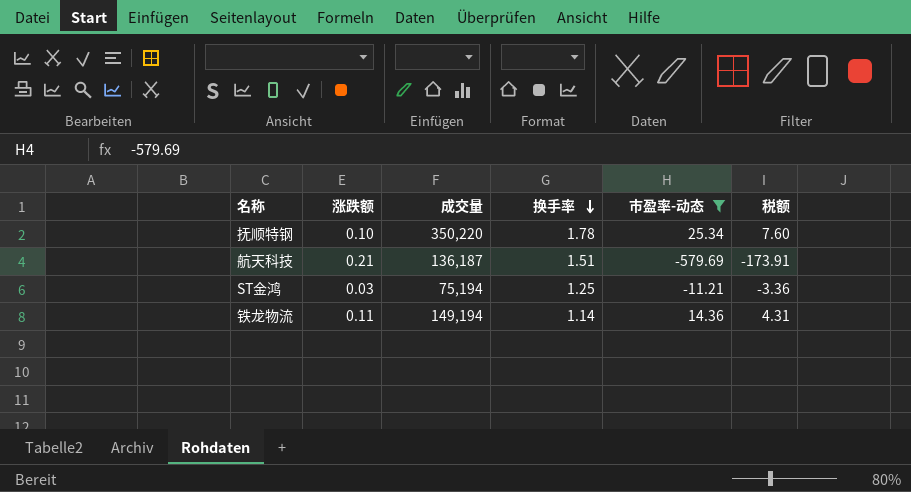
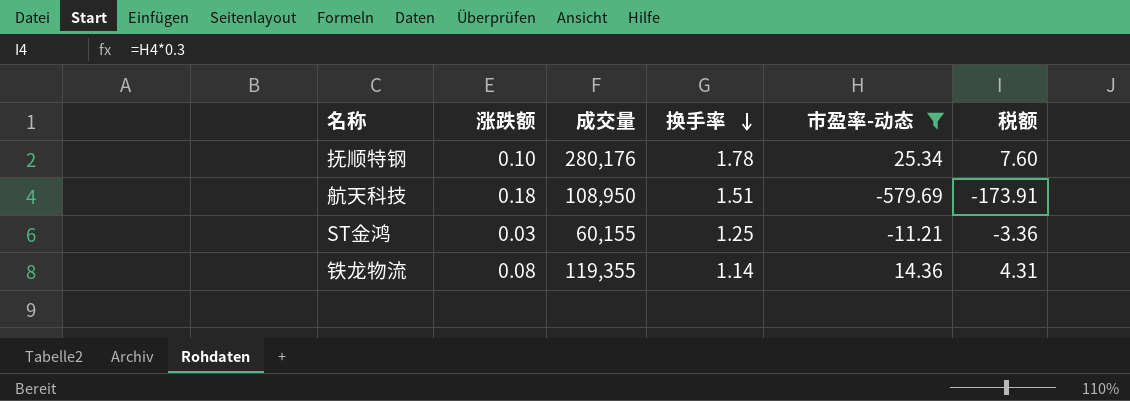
抚顺特钢 | 成交量: 350,220 -> 280,176
航天科技 | 涨跌额: 0.21 -> 0.18
航天科技 | 成交量: 136,187 -> 108,950
ST金鸿 | 成交量: 75,194 -> 60,155
铁龙物流 | 涨跌额: 0.11 -> 0.08
铁龙物流 | 成交量: 149,194 -> 119,355

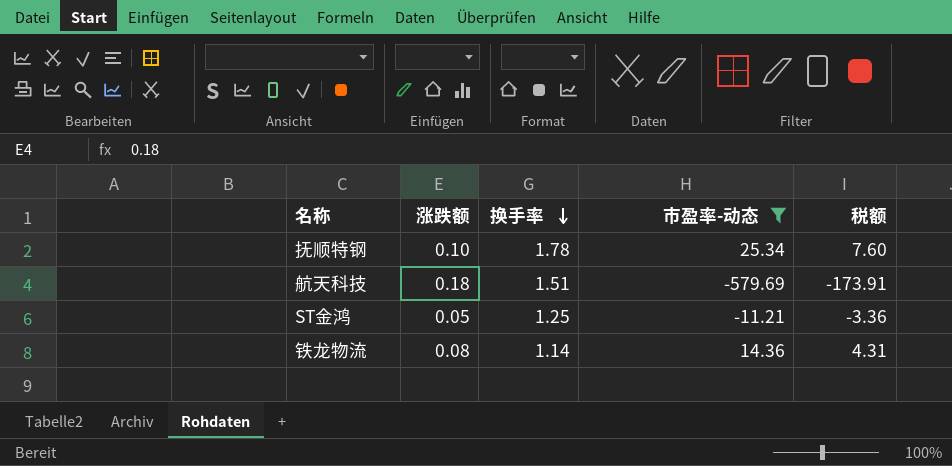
column 成交量 | position: 3 -> none
ST金鸿 | 涨跌额: 0.03 -> 0.05

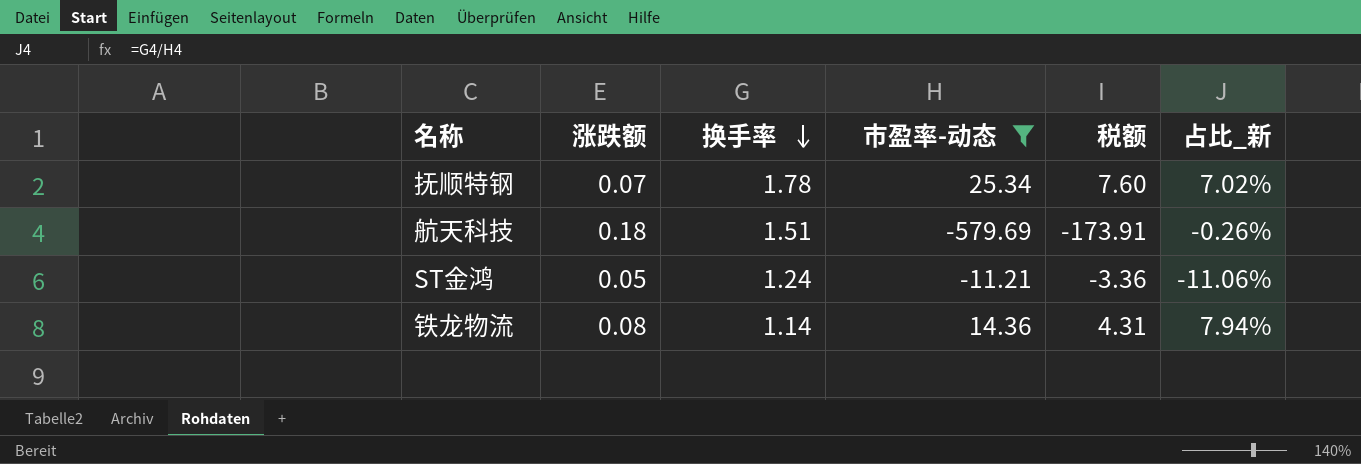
column 占比_新 | formula: none -> [换手率] / [市盈率-动态]
抚顺特钢 | 涨跌额: 0.10 -> 0.07
ST金鸿 | 换手率: 1.25 -> 1.24

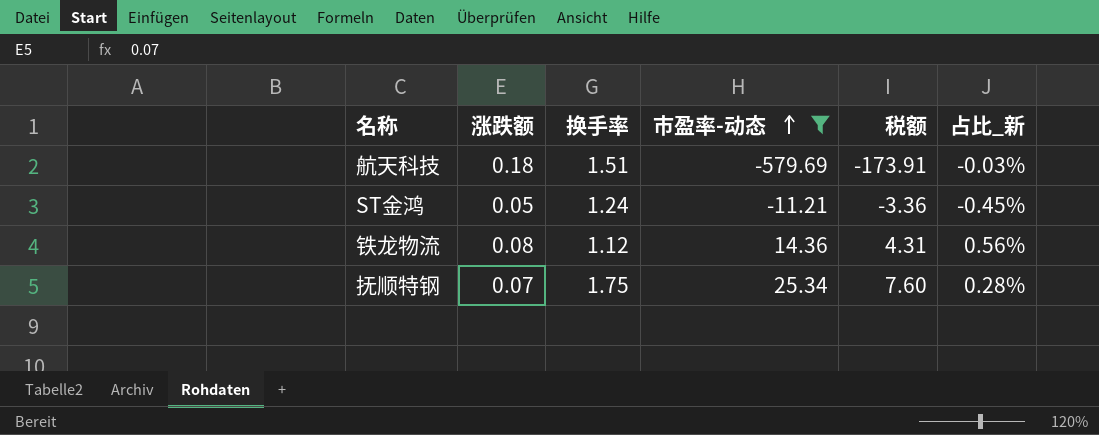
row order: 换手率 descending -> 市盈率-动态 ascending
column 占比_新 | formula: [换手率] / [市盈率-动态] -> [涨跌额] / [市盈率-动态]
铁龙物流 | 换手率: 1.14 -> 1.12
抚顺特钢 | 换手率: 1.78 -> 1.75

